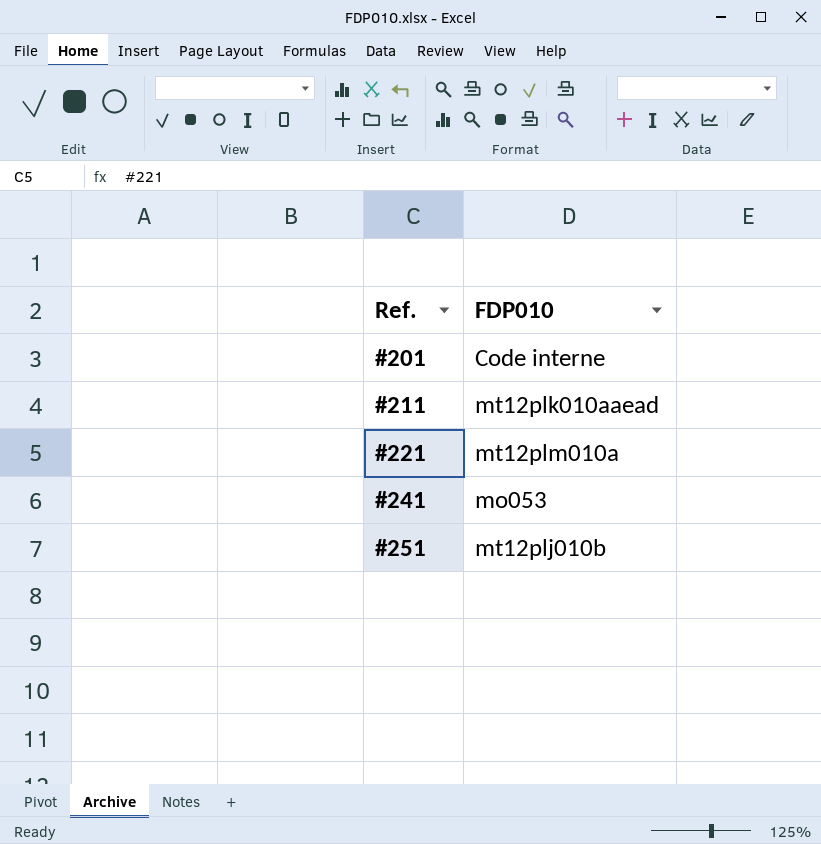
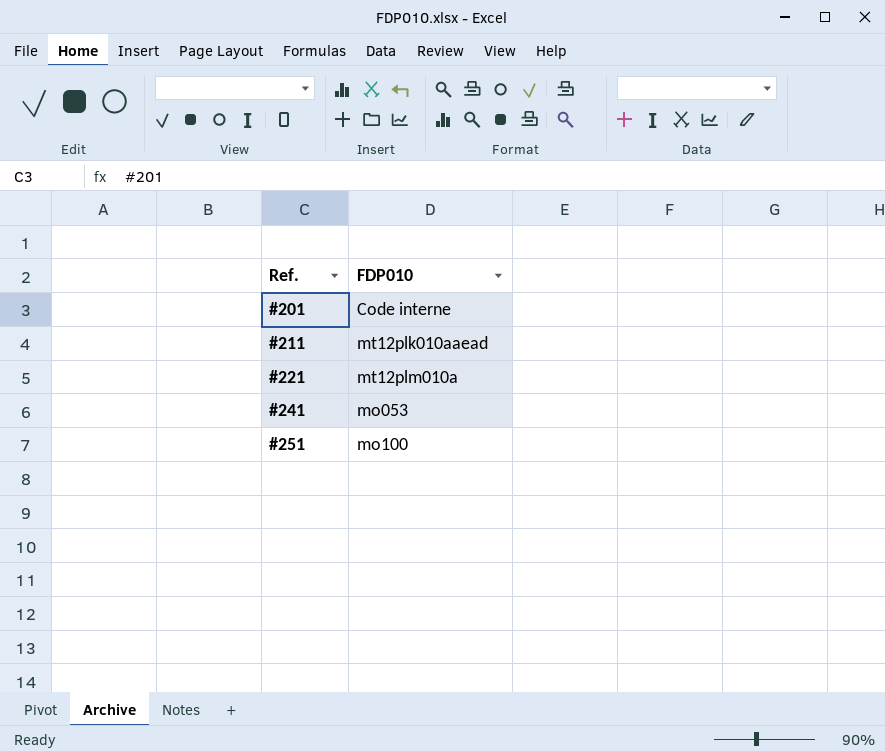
#251 | FDP010: mt12plj010b -> mo100

